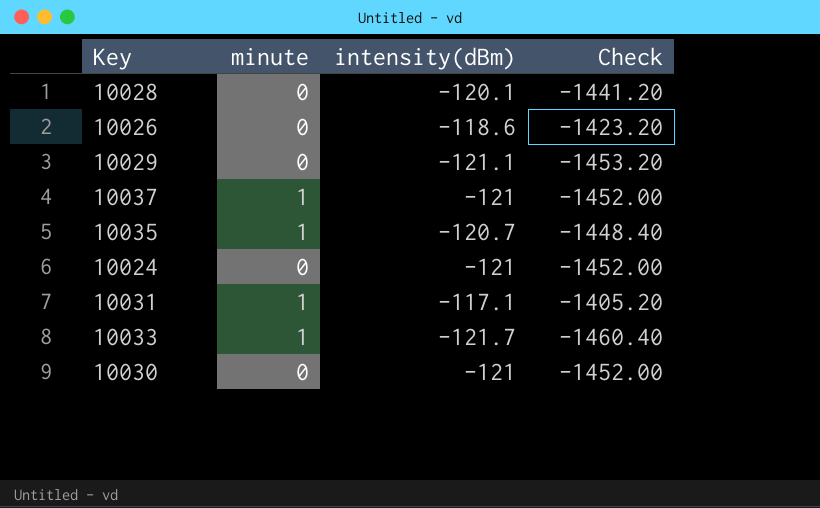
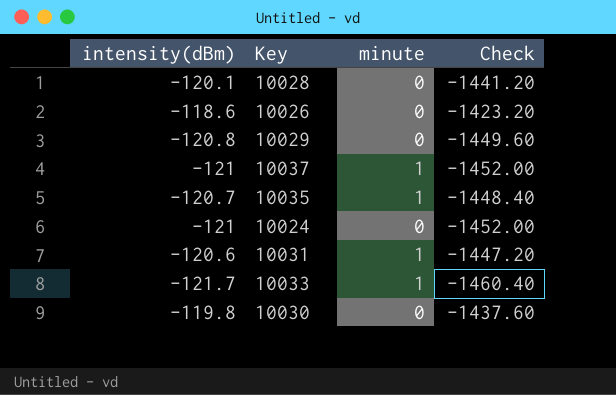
column intensity(dBm) | position: 3 -> 1
10029 | intensity(dBm): -121.1 -> -120.8
10029 | Check: -1453.20 -> -1449.60
10031 | intensity(dBm): -117.1 -> -120.6
10031 | Check: -1405.20 -> -1447.20
10030 | intensity(dBm): -121 -> -119.8
10030 | Check: -1452.00 -> -1437.60

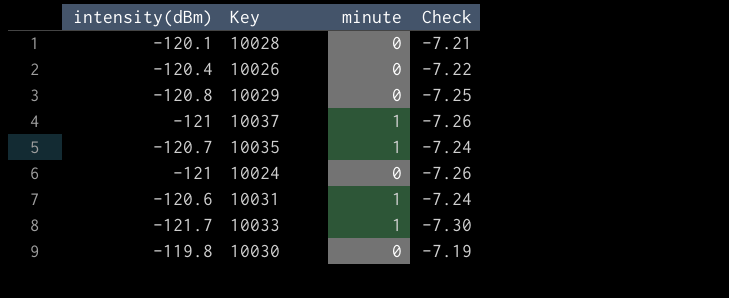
column Check | formula: [intensity(dBm)] * 12 -> [intensity(dBm)] * 0.06
10026 | intensity(dBm): -118.6 -> -120.4

